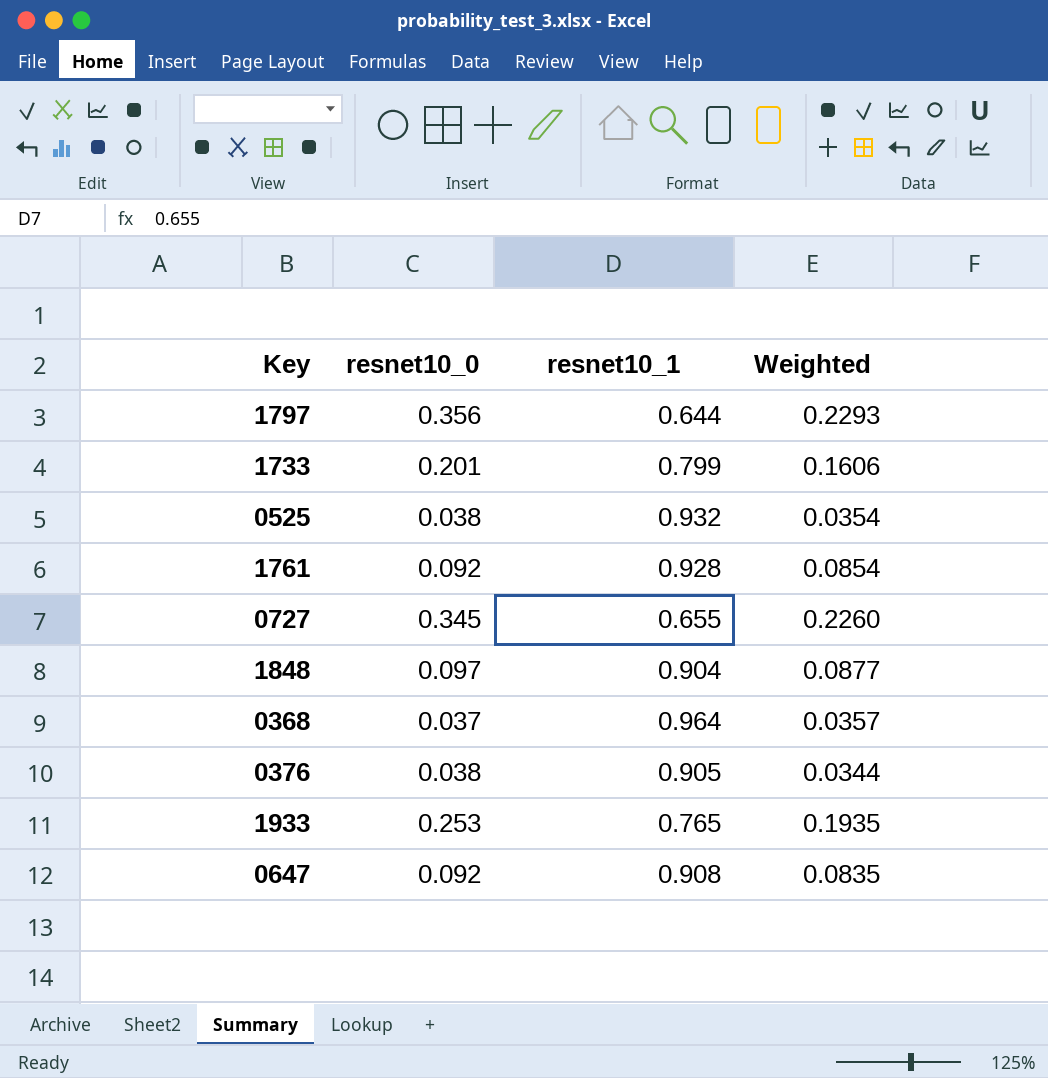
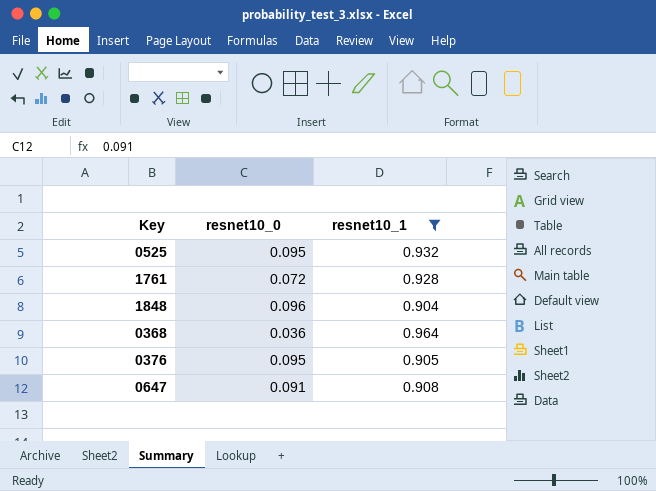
filter: none -> resnet10_1 >= 0.904
column Weighted | formula: [resnet10_0] * [resnet10_1] -> none
0525 | resnet10_0: 0.038 -> 0.095
1761 | resnet10_0: 0.092 -> 0.072
1848 | resnet10_0: 0.097 -> 0.096
0368 | resnet10_0: 0.037 -> 0.036
0376 | resnet10_0: 0.038 -> 0.095
0647 | resnet10_0: 0.092 -> 0.091

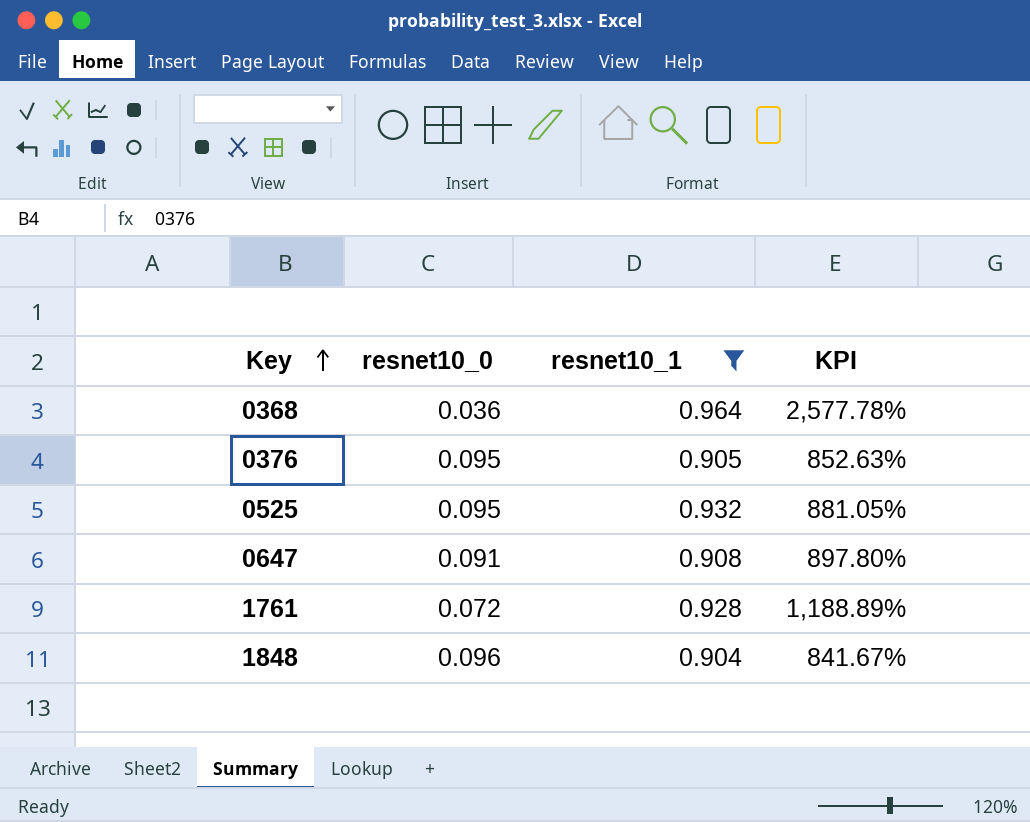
row order: none -> Key ascending
column KPI | formula: none -> ([resnet10_1] - [resnet10_0]) / [resnet10_0]

